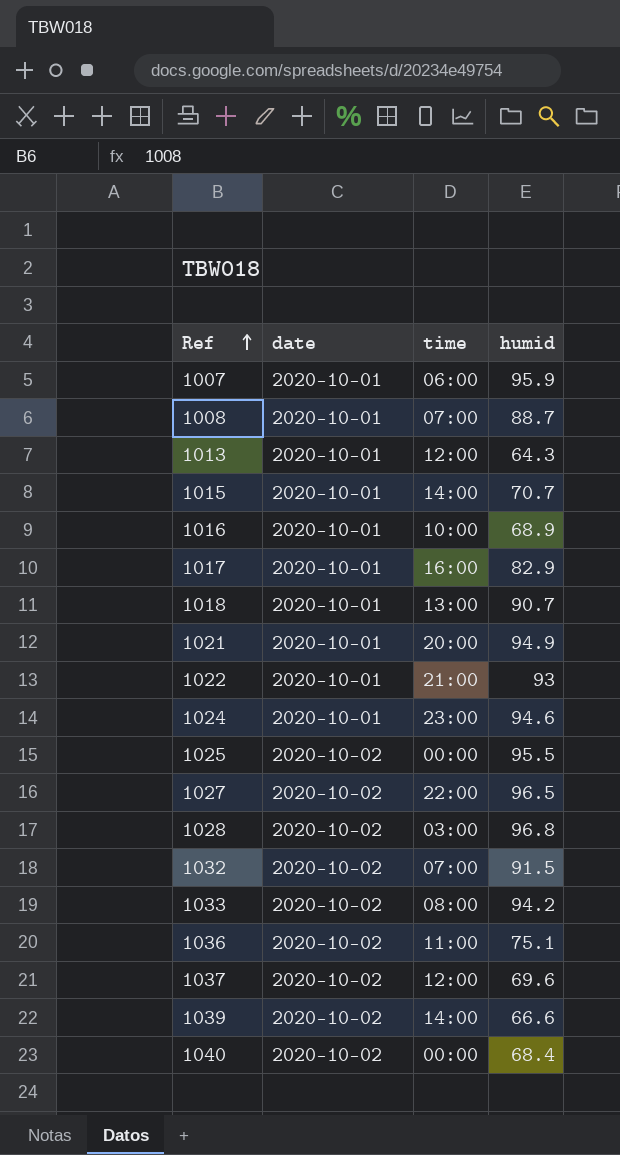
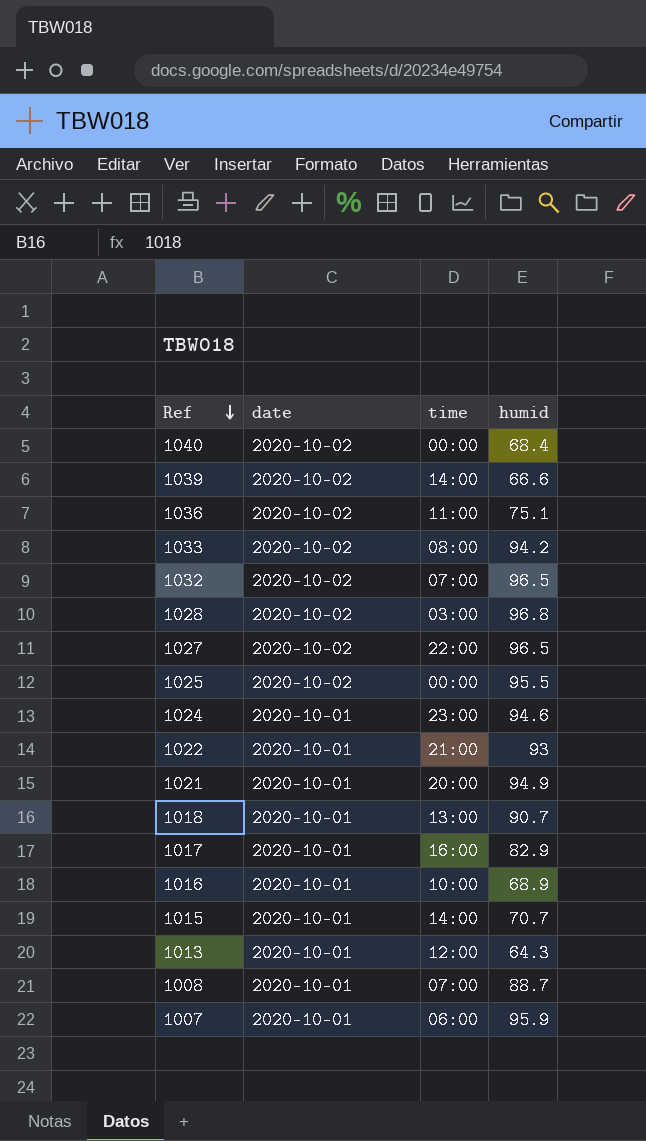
row order: Ref ascending -> Ref descending
row 1037: 2020-10-02 | 12:00 | 69.6 -> none
1032 | humid: 91.5 -> 96.5

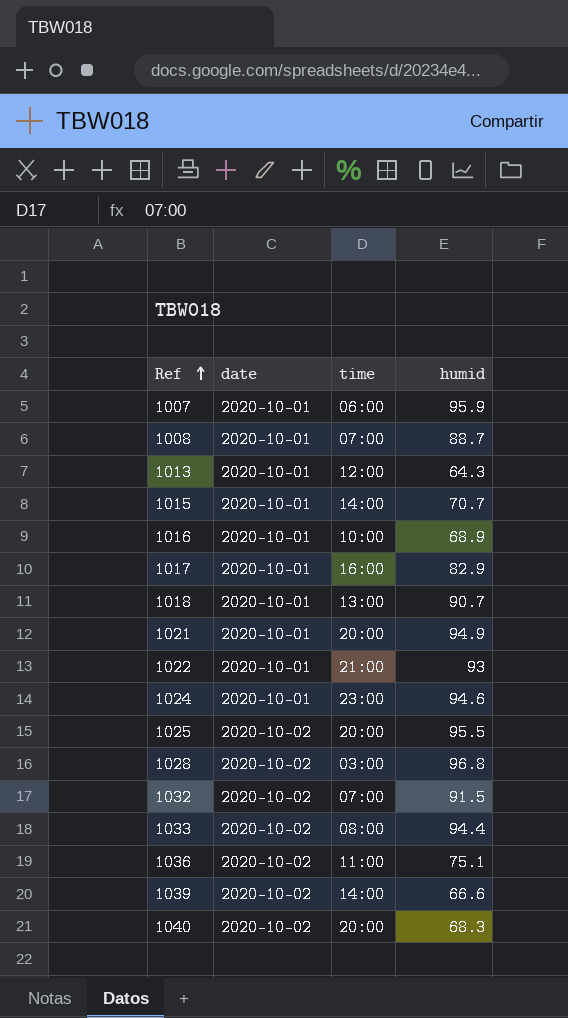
row order: Ref descending -> Ref ascending
row 1027: 2020-10-02 | 22:00 | 96.5 -> none
1025 | time: 00:00 -> 20:00
1032 | humid: 96.5 -> 91.5
1033 | humid: 94.2 -> 94.4
1040 | time: 00:00 -> 20:00
1040 | humid: 68.4 -> 68.3

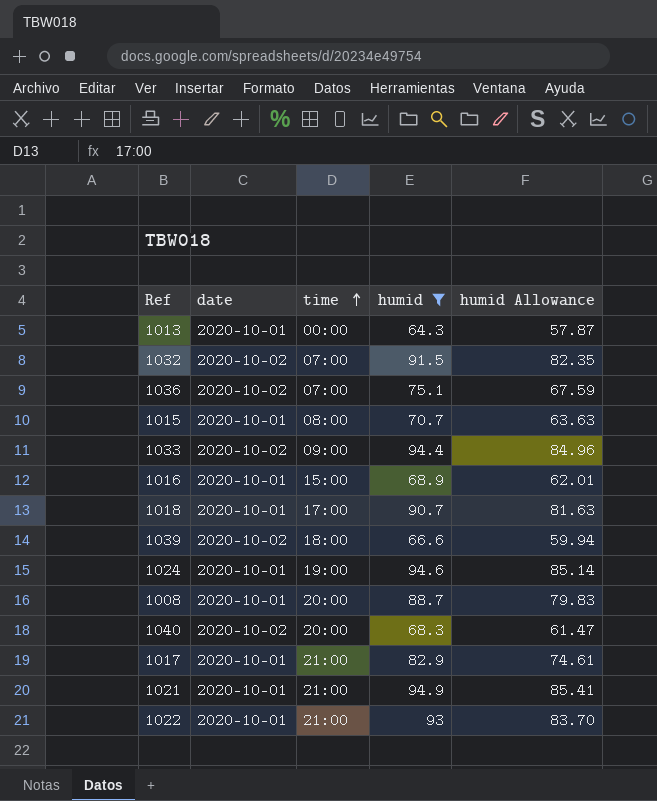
filter: none -> humid <= 94.9
row order: Ref ascending -> time ascending
column humid Allowance | formula: none -> [humid] * 0.9
1013 | time: 12:00 -> 00:00
1036 | time: 11:00 -> 07:00
1015 | time: 14:00 -> 08:00
1033 | time: 08:00 -> 09:00
1016 | time: 10:00 -> 15:00
1018 | time: 13:00 -> 17:00
1039 | time: 14:00 -> 18:00
1024 | time: 23:00 -> 19:00
1008 | time: 07:00 -> 20:00
1017 | time: 16:00 -> 21:00
1021 | time: 20:00 -> 21:00

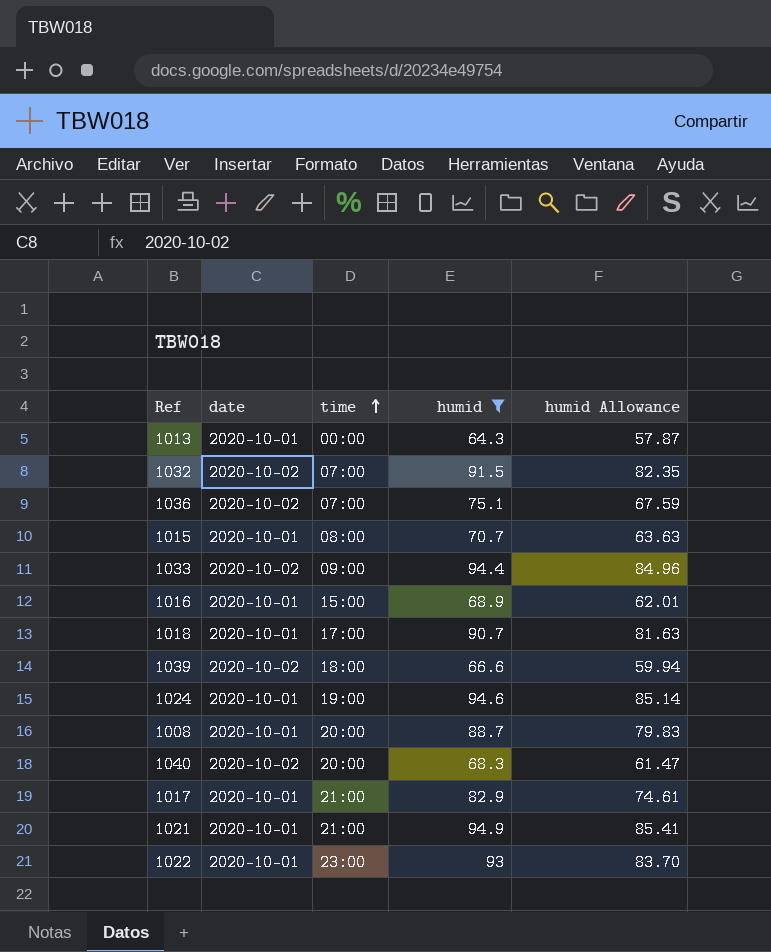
1022 | time: 21:00 -> 23:00

